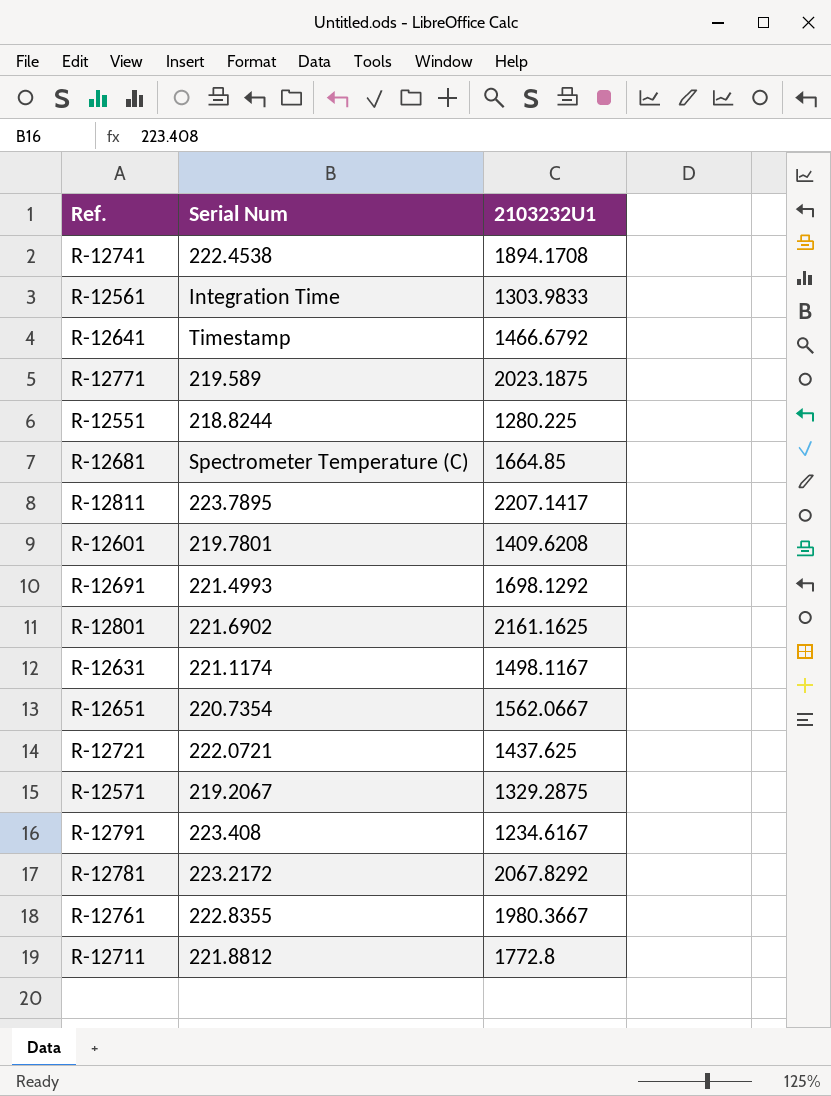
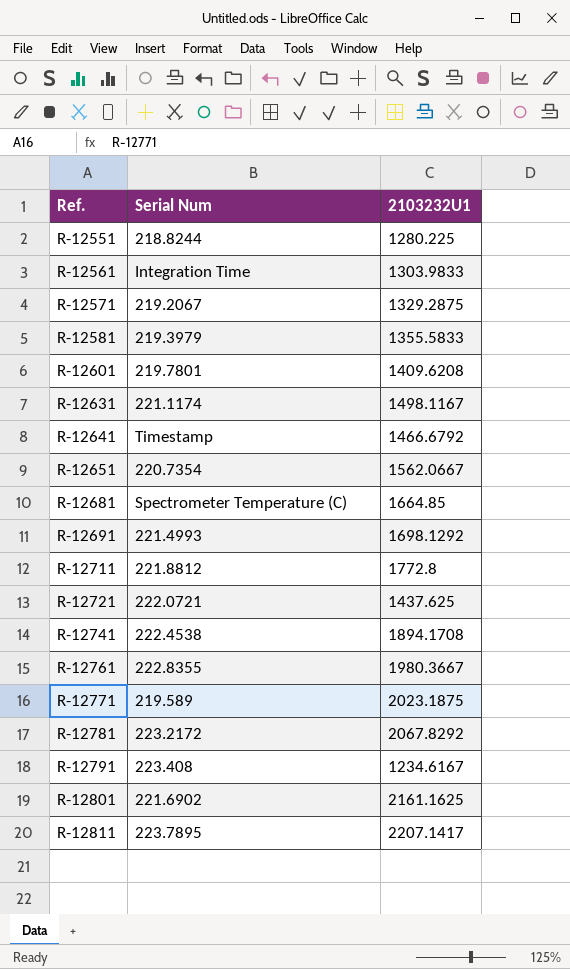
row order: none -> Ref. ascending
row R-12581: none -> 219.3979 | 1355.5833

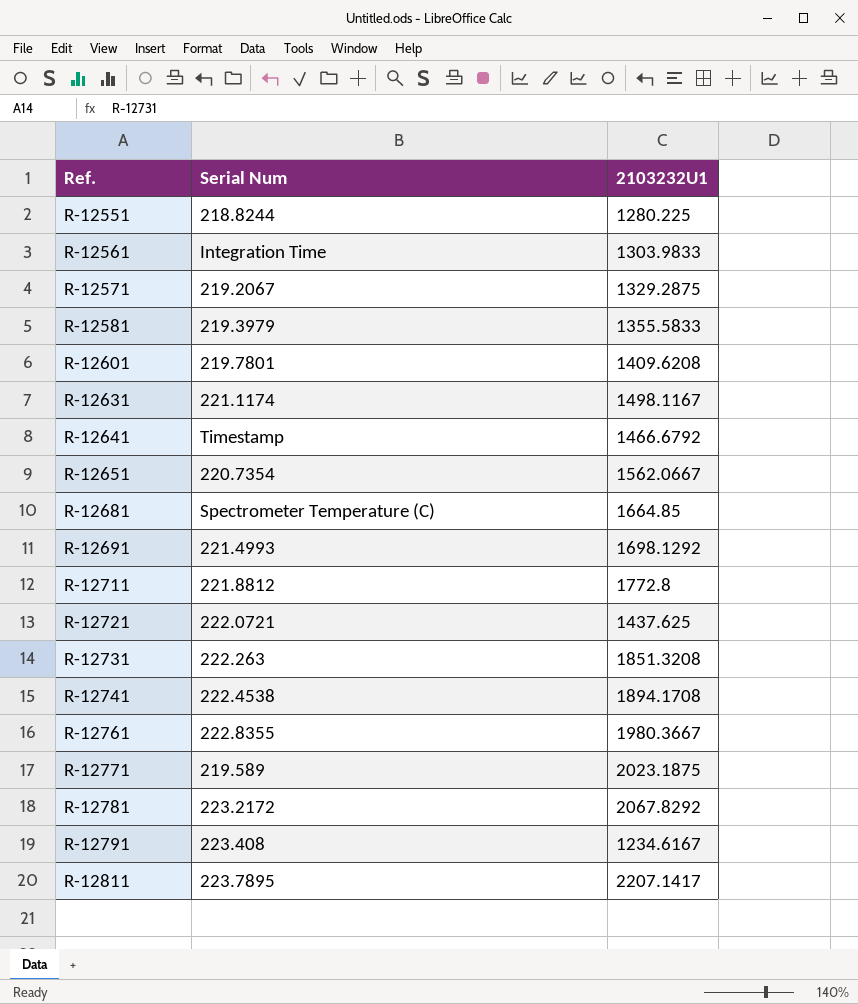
row R-12801: 221.6902 | 2161.1625 -> none
row R-12731: none -> 222.263 | 1851.3208

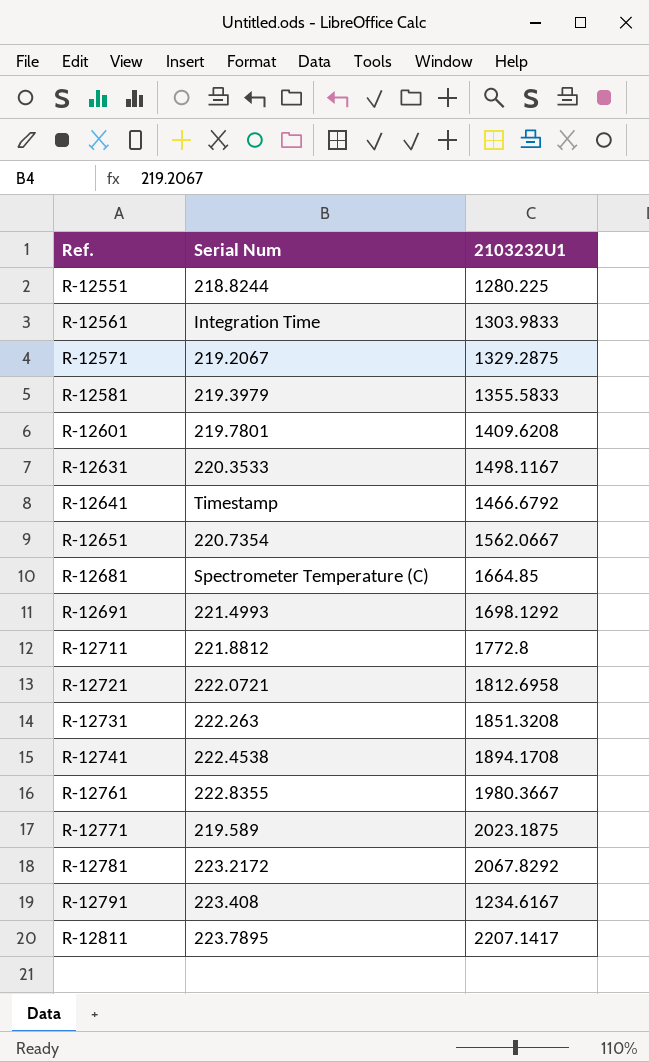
R-12631 | Serial Num: 221.1174 -> 220.3533
R-12721 | 2103232U1: 1437.625 -> 1812.6958

